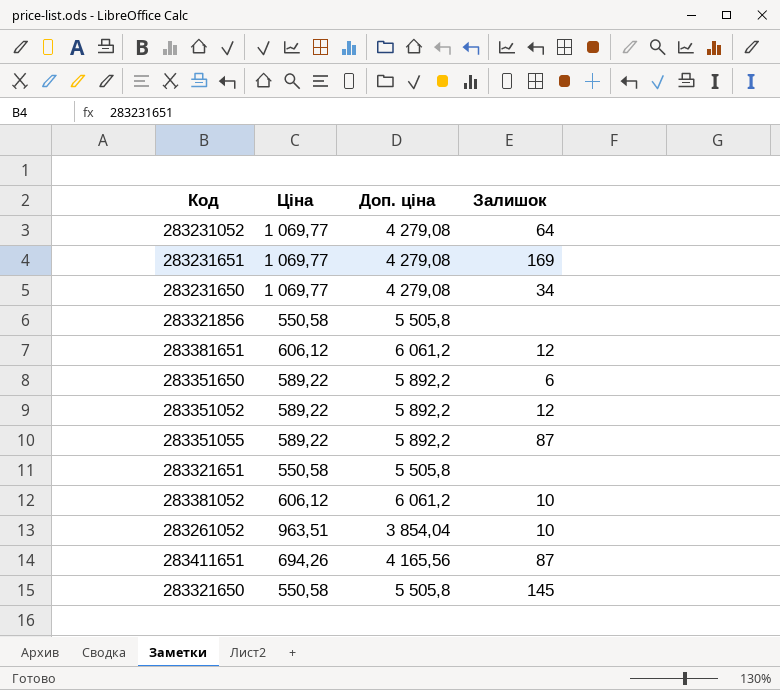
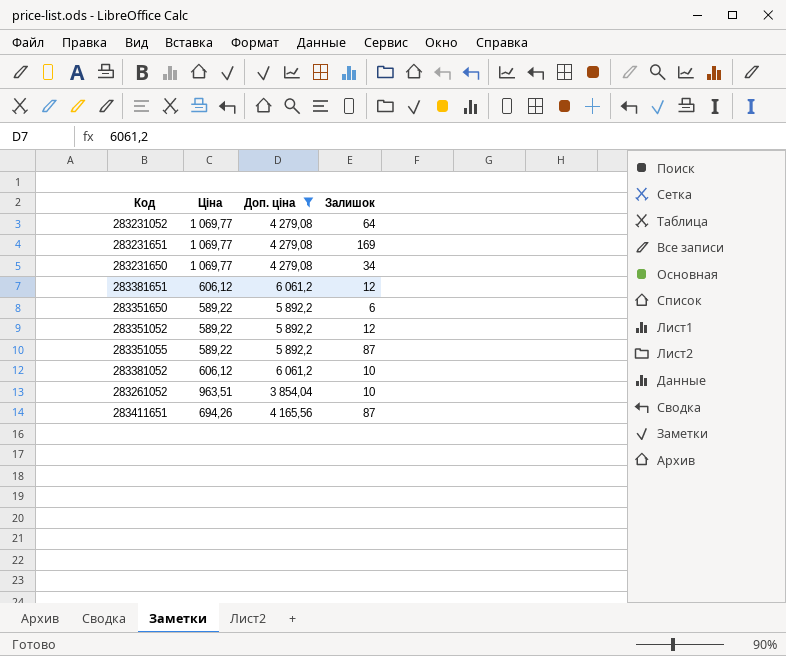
filter: none -> Доп. ціна != 5 505,8

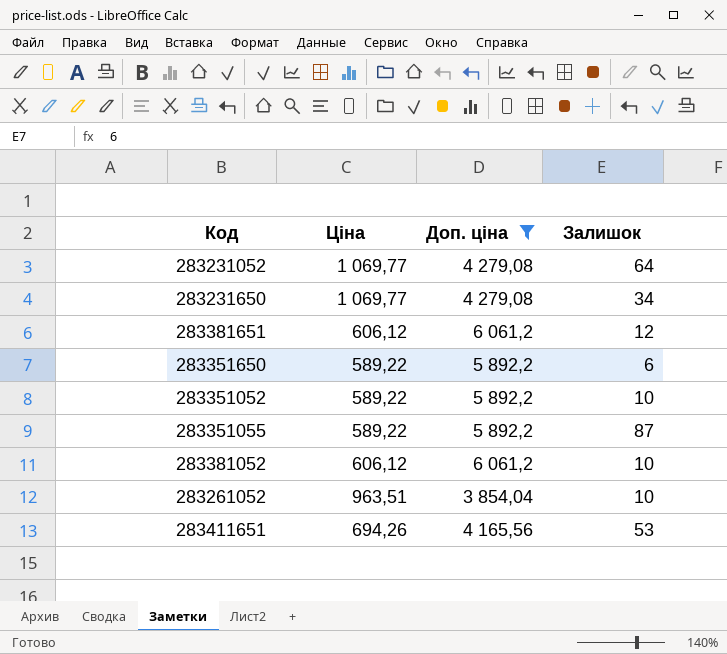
row 283231651: 1 069,77 | 4 279,08 | 169 -> none
283351052 | Залишок: 12 -> 10
283411651 | Залишок: 87 -> 53

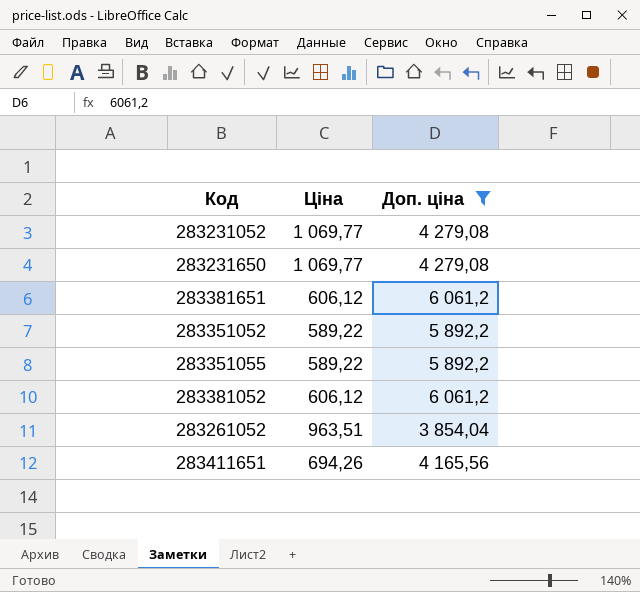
column Залишок | position: 4 -> none
row 283351650: 589,22 | 5 892,2 | 6 -> none

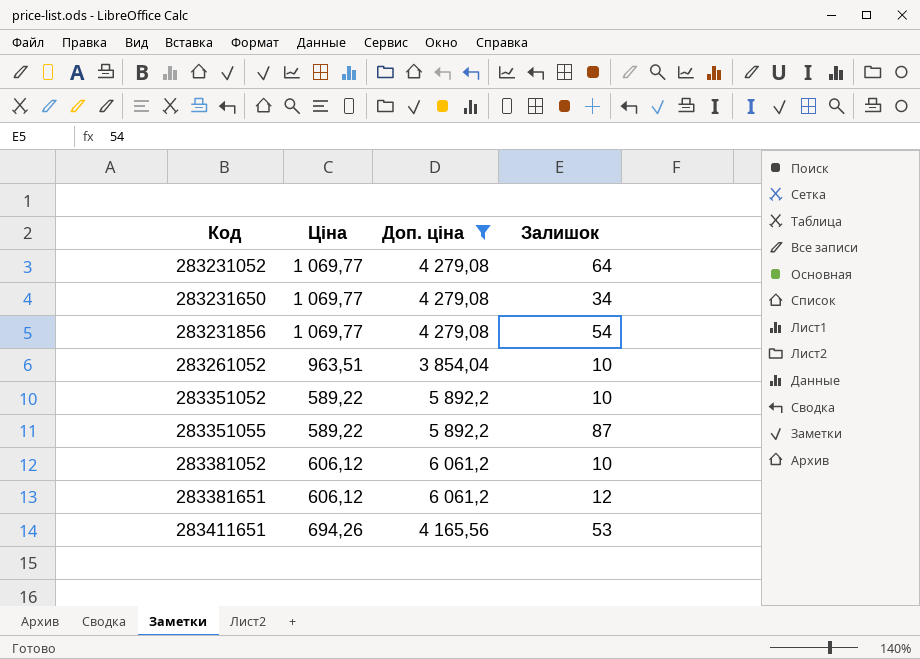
row order: none -> Код ascending
column Залишок | position: none -> 4
row 283231856: none -> 1 069,77 | 4 279,08 | 54

